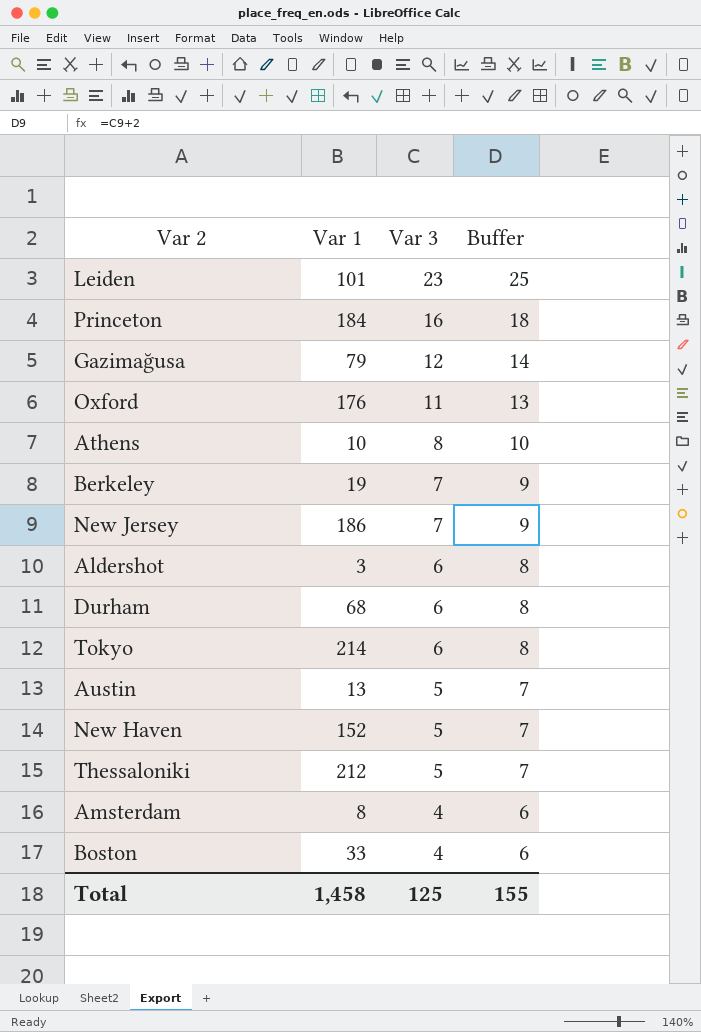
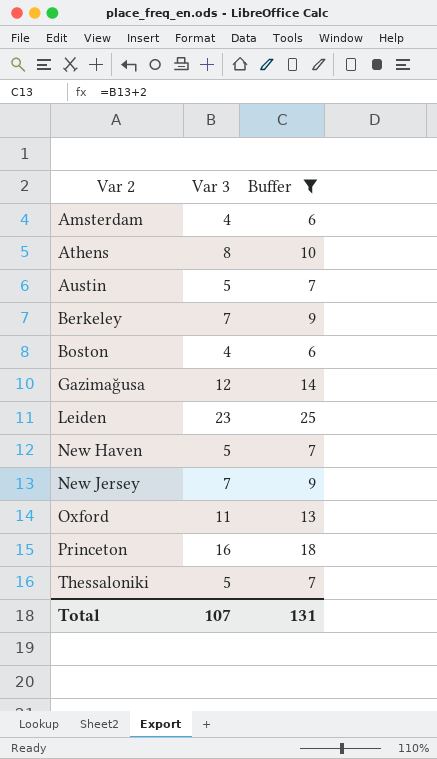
filter: none -> Buffer != 8
row order: Var 3 descending -> Var 2 ascending
column Var 1 | position: 2 -> none
Total | Var 3: 125 -> 107
Total | Buffer: 155 -> 131

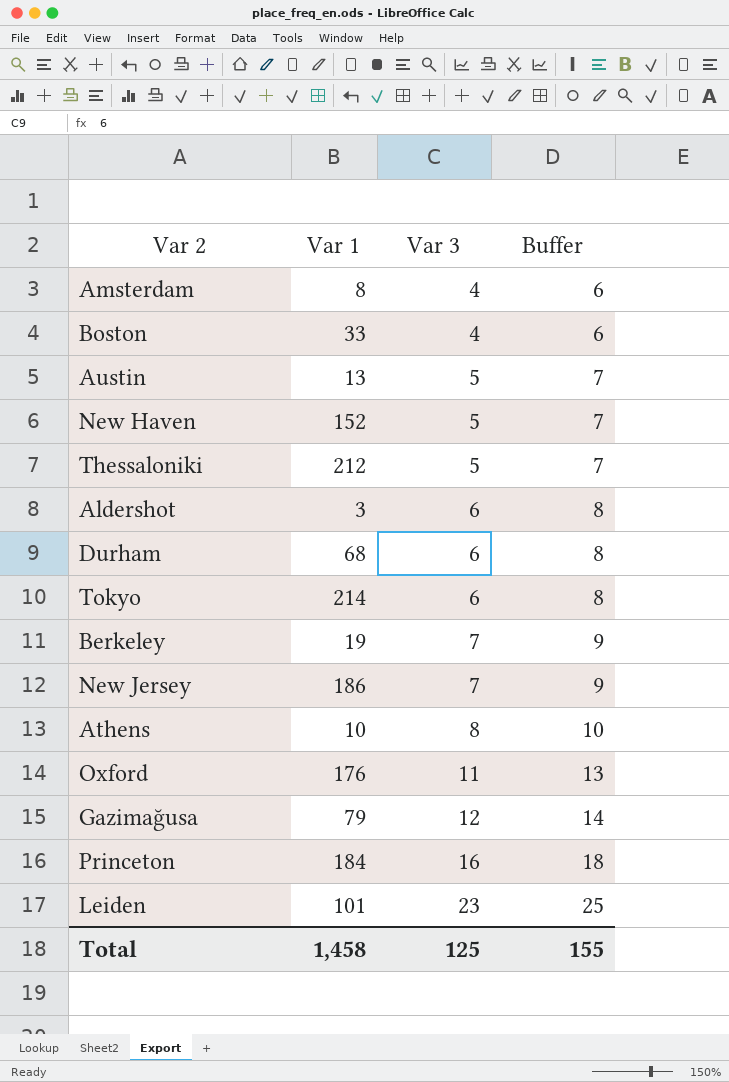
filter: Buffer != 8 -> none
row order: Var 2 ascending -> Var 3 ascending
column Var 1 | position: none -> 2
Total | Var 3: 107 -> 125
Total | Buffer: 131 -> 155

